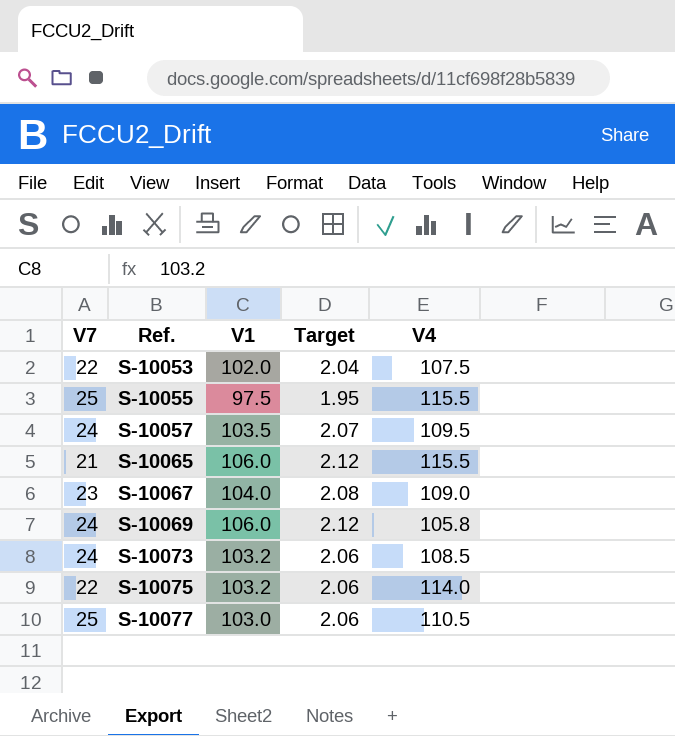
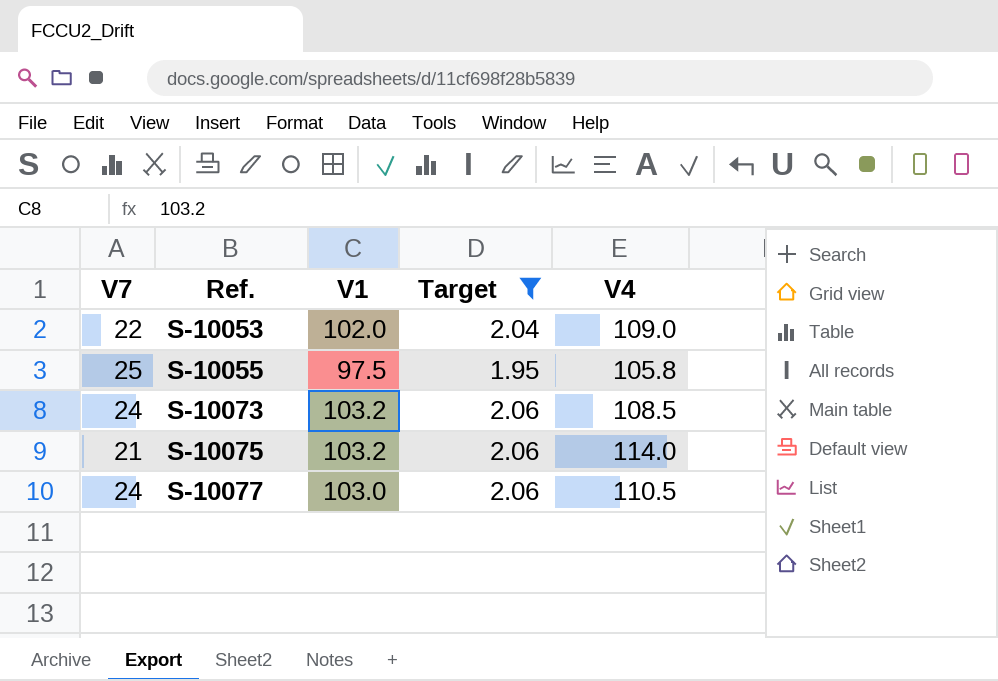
filter: none -> Target <= 2.06
S-10053 | V4: 107.5 -> 109.0
S-10055 | V4: 115.5 -> 105.8
S-10075 | V7: 22 -> 21
S-10077 | V7: 25 -> 24

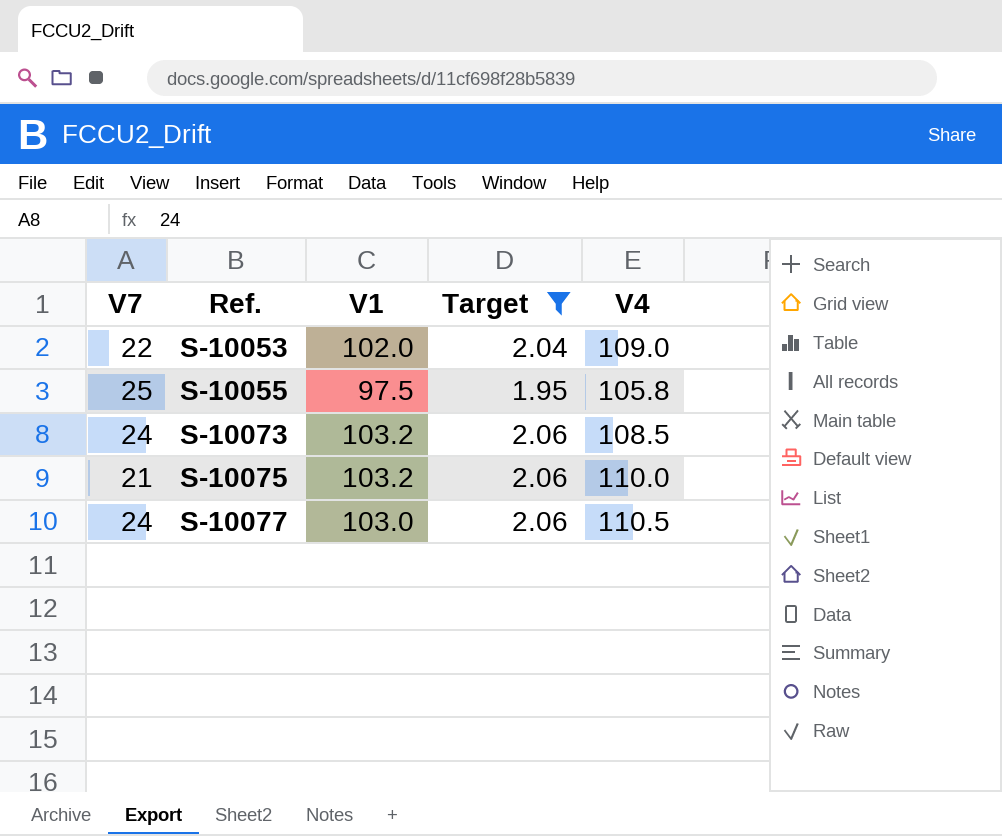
S-10075 | V4: 114.0 -> 110.0

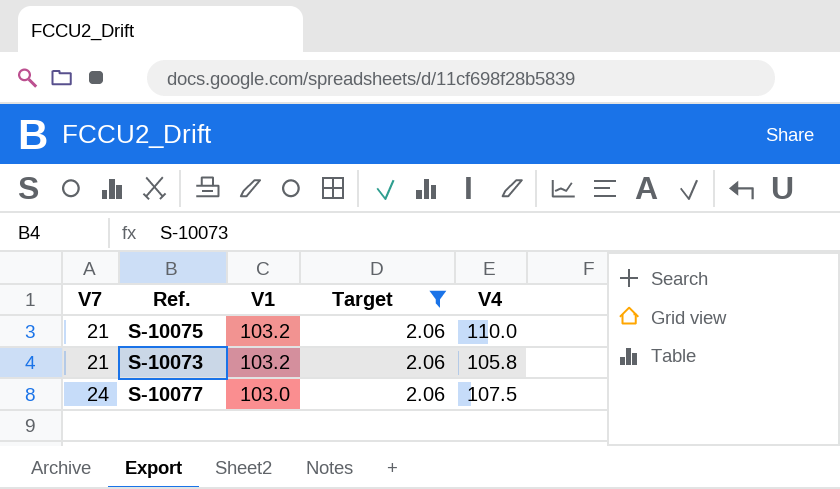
row order: Ref. ascending -> V7 ascending
row S-10053: 22 | 102.0 | 2.04 | 109.0 -> none
row S-10055: 25 | 97.5 | 1.95 | 105.8 -> none
S-10073 | V7: 24 -> 21
S-10073 | V4: 108.5 -> 105.8
S-10077 | V4: 110.5 -> 107.5

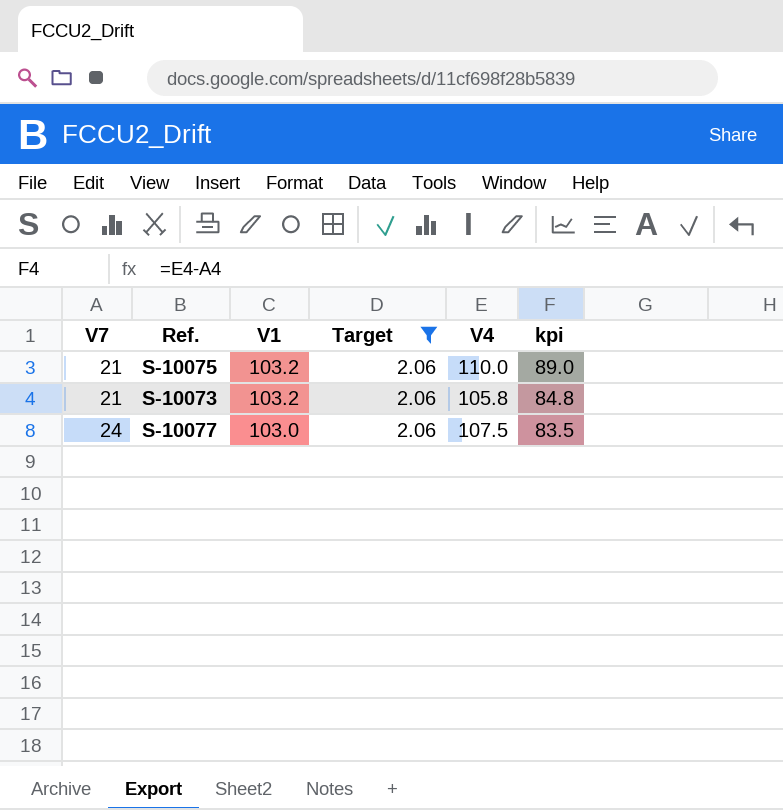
column kpi | formula: none -> [V4] - [V7]

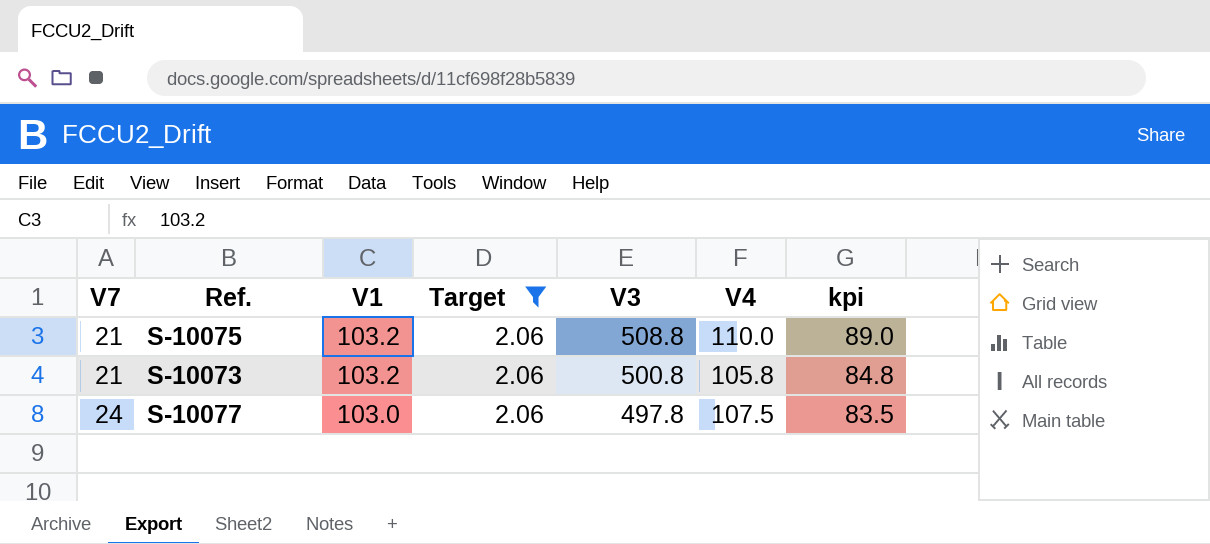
column V3 | position: none -> 5

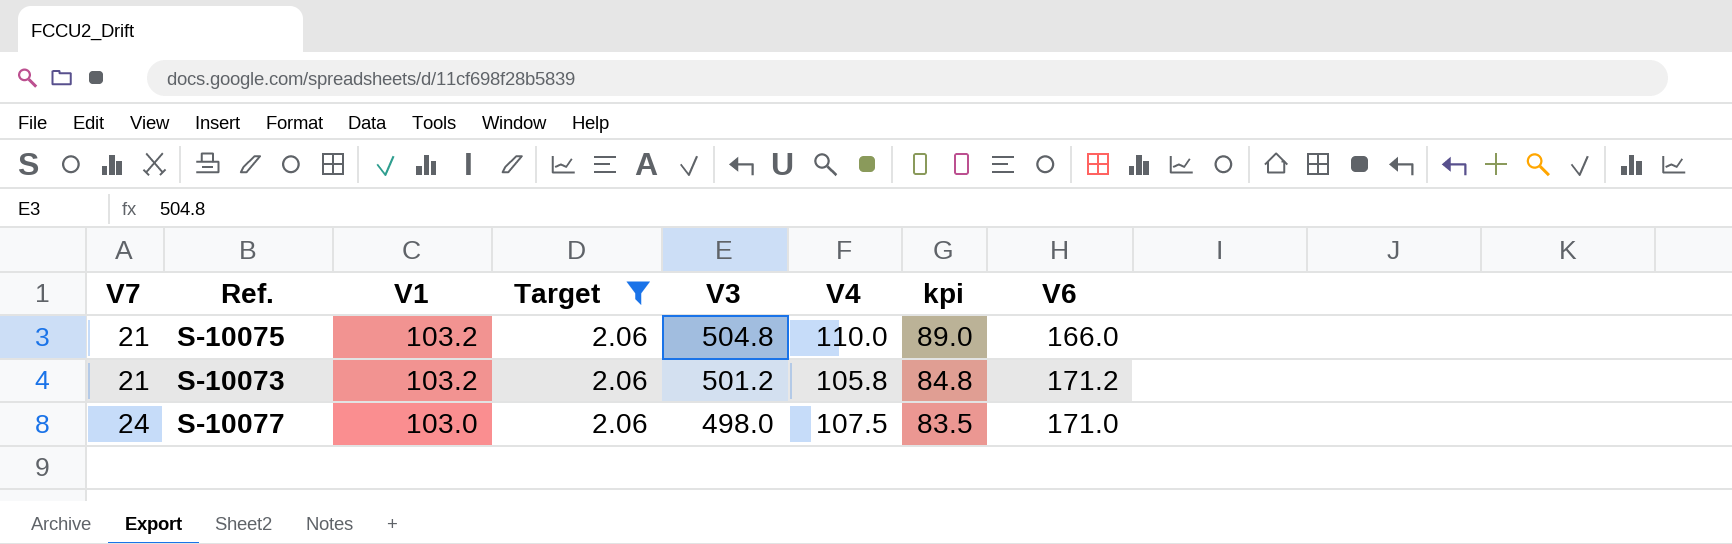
column V6 | position: none -> 8
S-10075 | V3: 508.8 -> 504.8
S-10073 | V3: 500.8 -> 501.2
S-10077 | V3: 497.8 -> 498.0

